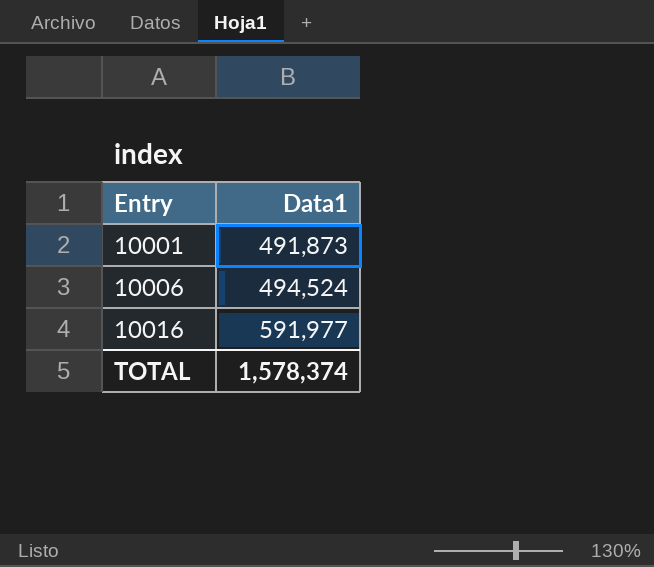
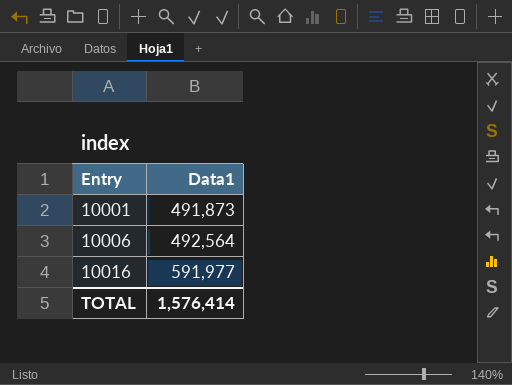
10006 | Data1: 494,524 -> 492,564
TOTAL | Data1: 1,578,374 -> 1,576,414

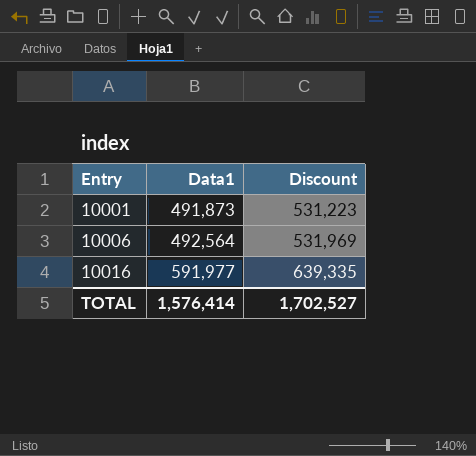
column Discount | formula: none -> [Data1] * 1.08

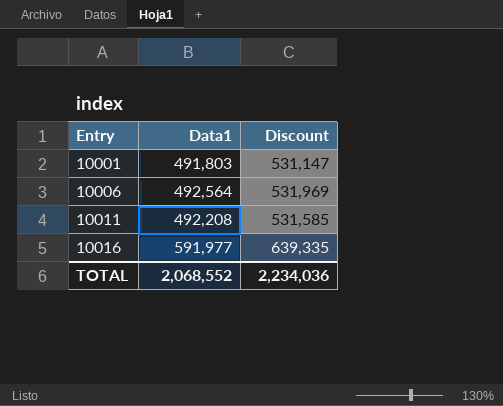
10001 | Data1: 491,873 -> 491,803
10001 | Discount: 531,223 -> 531,147
row 10011: none -> 492,208 | 531,585
TOTAL | Data1: 1,576,414 -> 2,068,552
TOTAL | Discount: 1,702,527 -> 2,234,036

